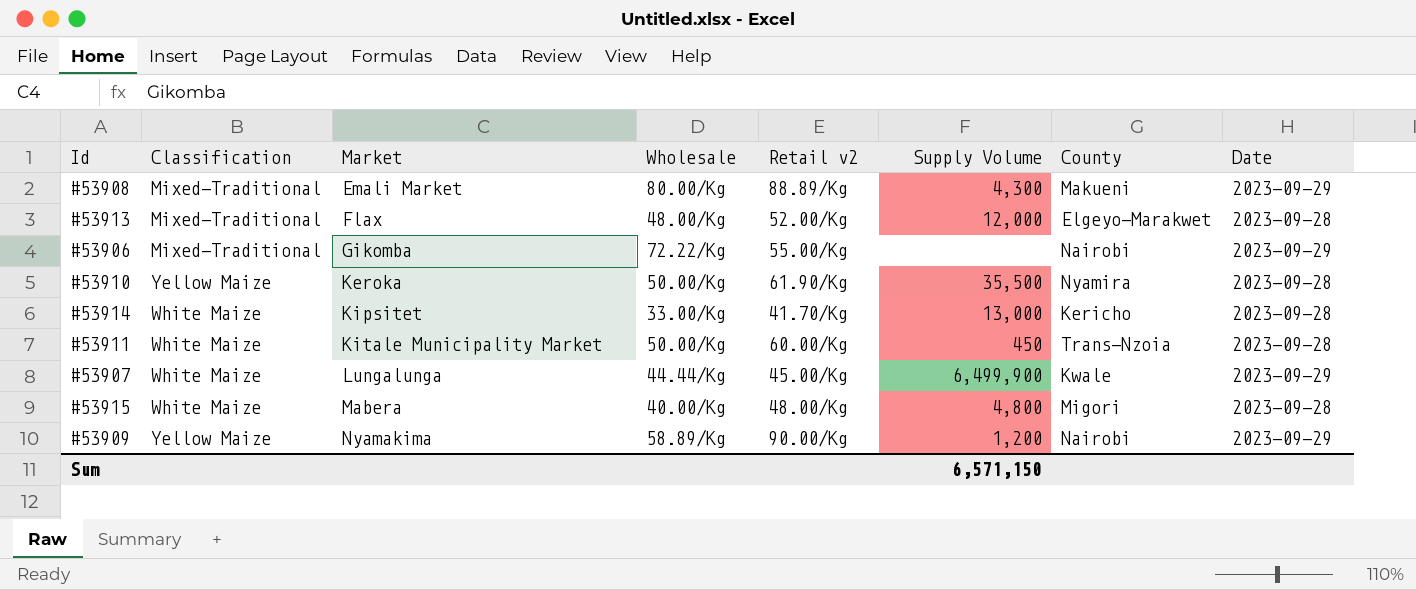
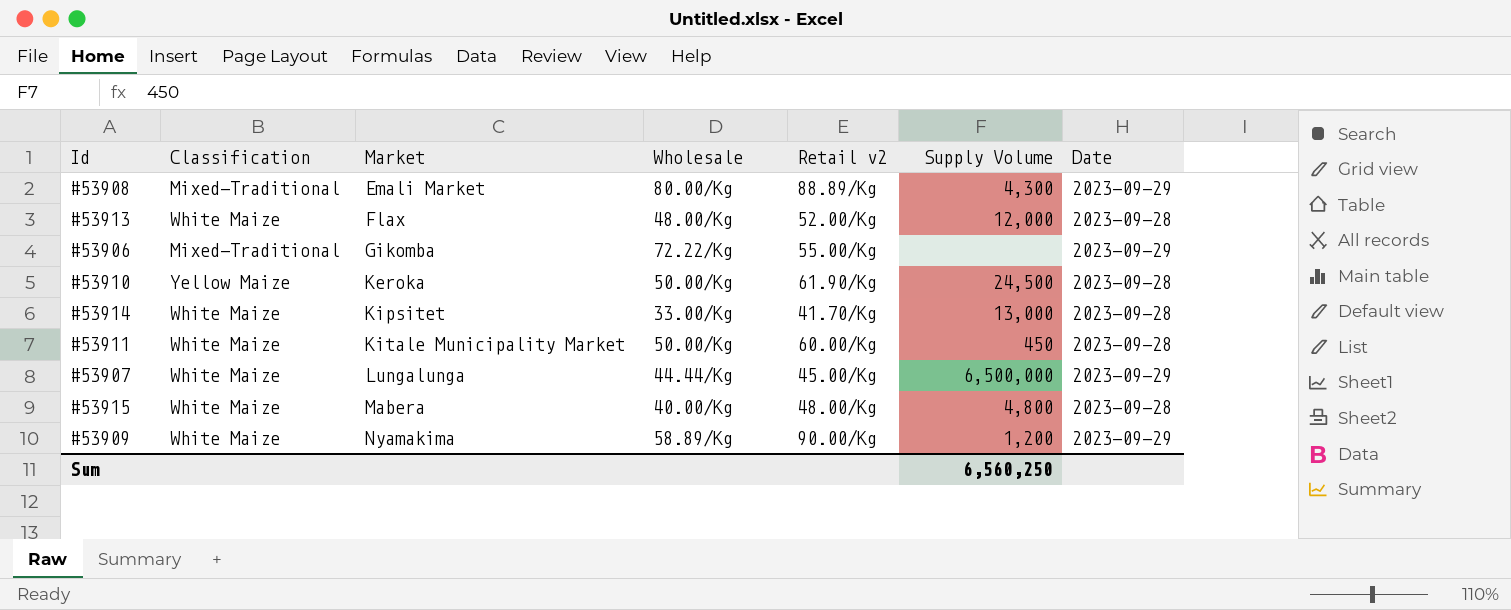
column County | position: 7 -> none
#53913 | Classification: Mixed-Traditional -> White Maize
#53910 | Supply Volume: 35,500 -> 24,500
#53907 | Supply Volume: 6,499,900 -> 6,500,000
#53909 | Classification: Yellow Maize -> White Maize
Sum | Supply Volume: 6,571,150 -> 6,560,250

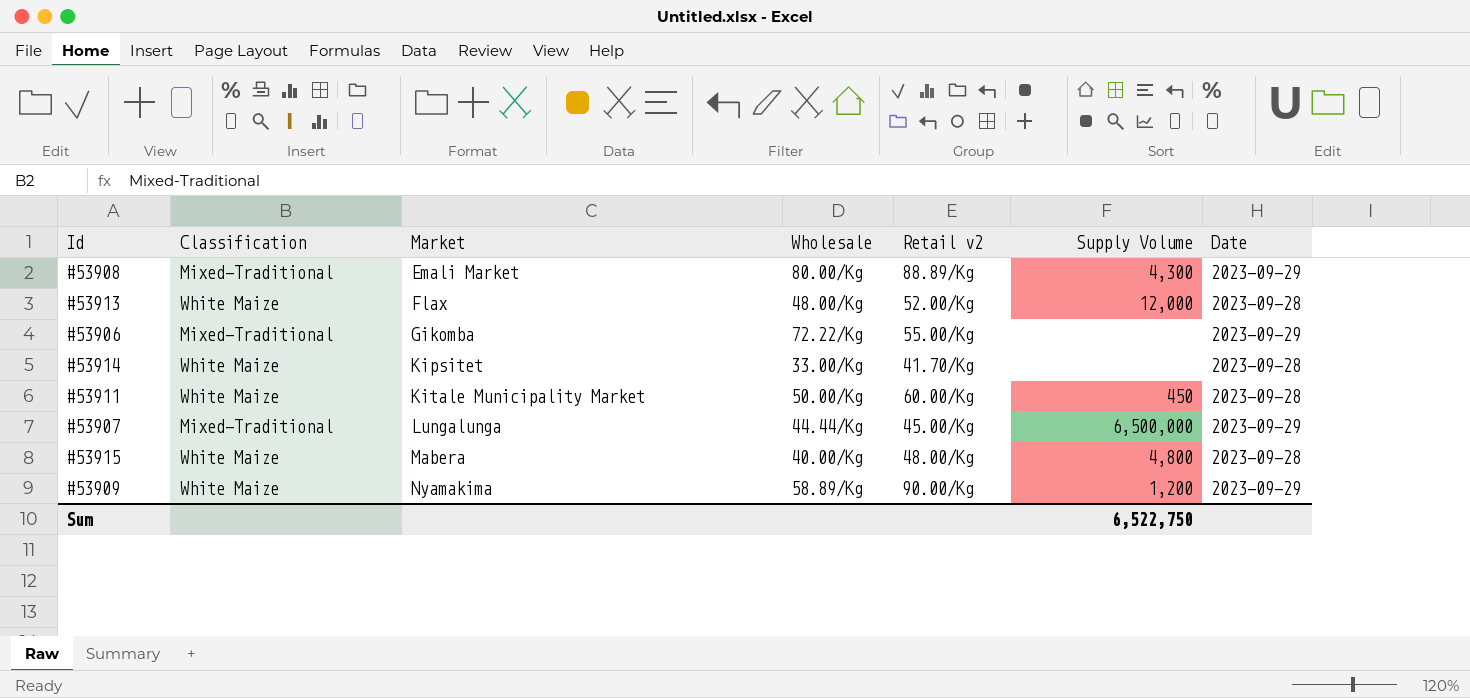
row #53910: Yellow Maize | Keroka | 50.00/Kg | 61.90/Kg | 24,500 | 2023-09-28 -> none
#53914 | Supply Volume: 13,000 -> none
#53907 | Classification: White Maize -> Mixed-Traditional
Sum | Supply Volume: 6,560,250 -> 6,522,750

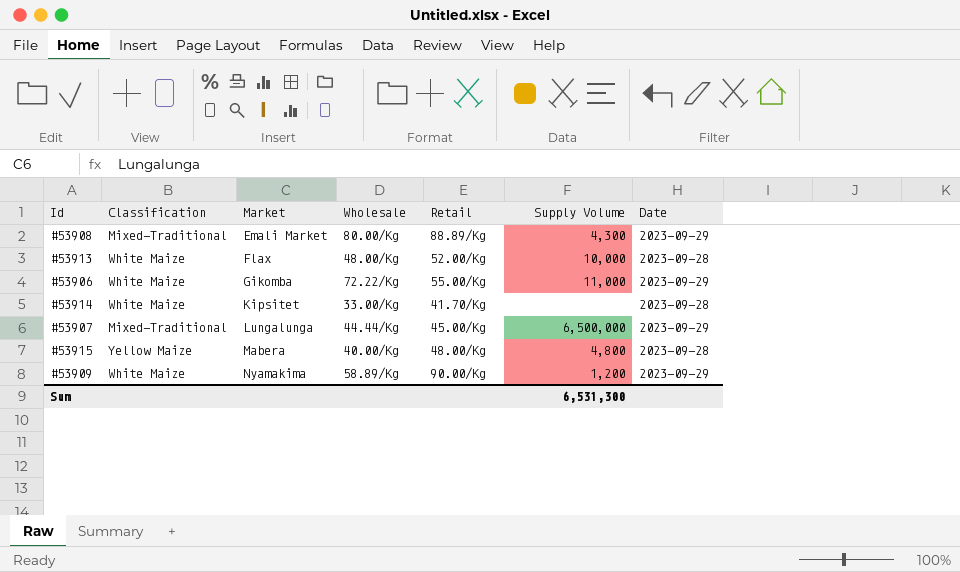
column name: Retail v2 -> Retail
row #53911: White Maize | Kitale Municipality Market | 50.00/Kg | 60.00/Kg | 450 | 2023-09-28 -> none
#53913 | Supply Volume: 12,000 -> 10,000
#53906 | Classification: Mixed-Traditional -> White Maize
#53906 | Supply Volume: none -> 11,000
#53915 | Classification: White Maize -> Yellow Maize
Sum | Supply Volume: 6,522,750 -> 6,531,300

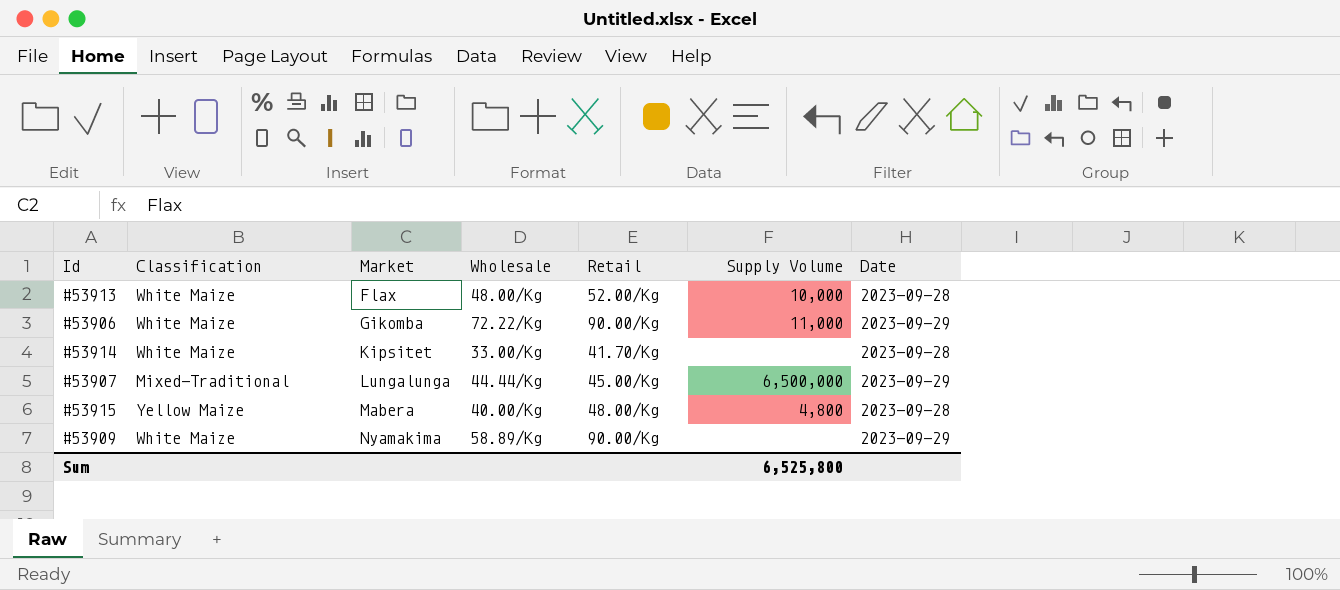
row #53908: Mixed-Traditional | Emali Market | 80.00/Kg | 88.89/Kg | 4,300 | 2023-09-29 -> none
#53906 | Retail: 55.00/Kg -> 90.00/Kg
#53909 | Supply Volume: 1,200 -> none
Sum | Supply Volume: 6,531,300 -> 6,525,800

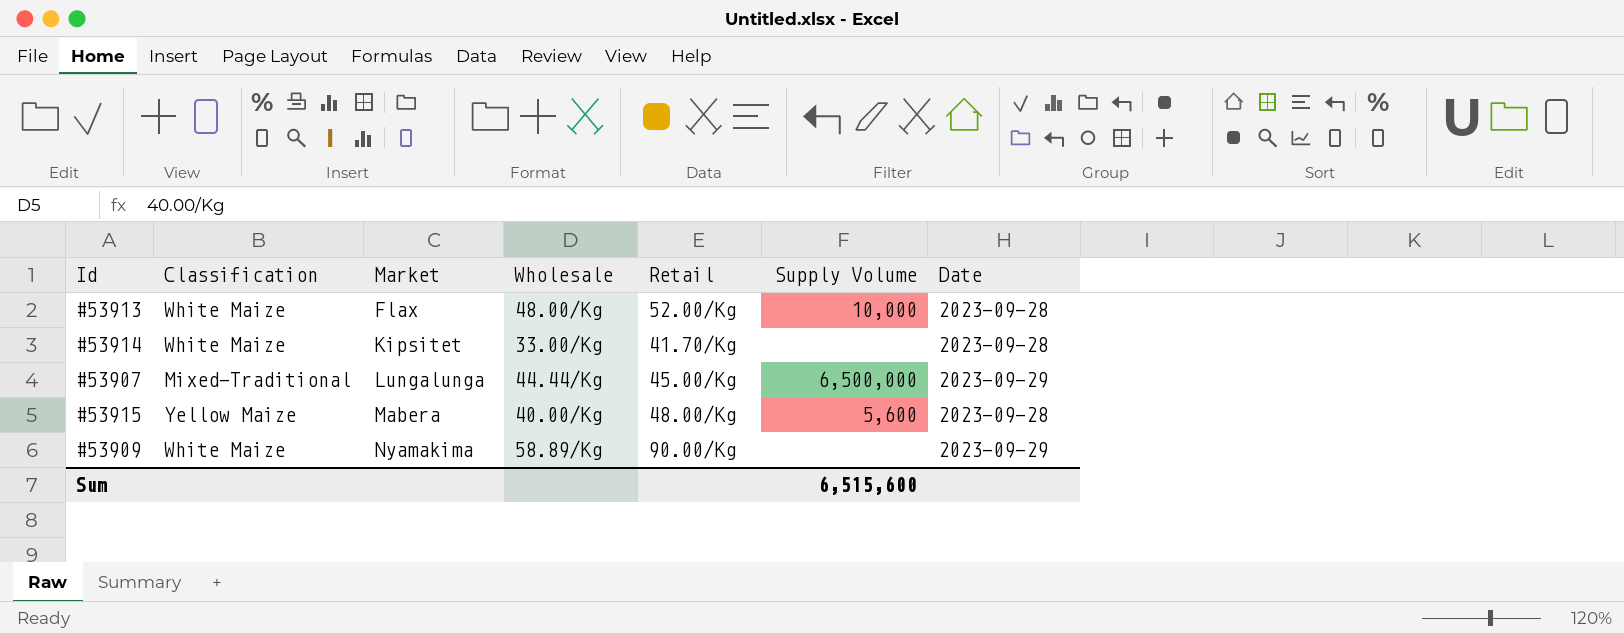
row #53906: White Maize | Gikomba | 72.22/Kg | 90.00/Kg | 11,000 | 2023-09-29 -> none
#53915 | Supply Volume: 4,800 -> 5,600
Sum | Supply Volume: 6,525,800 -> 6,515,600

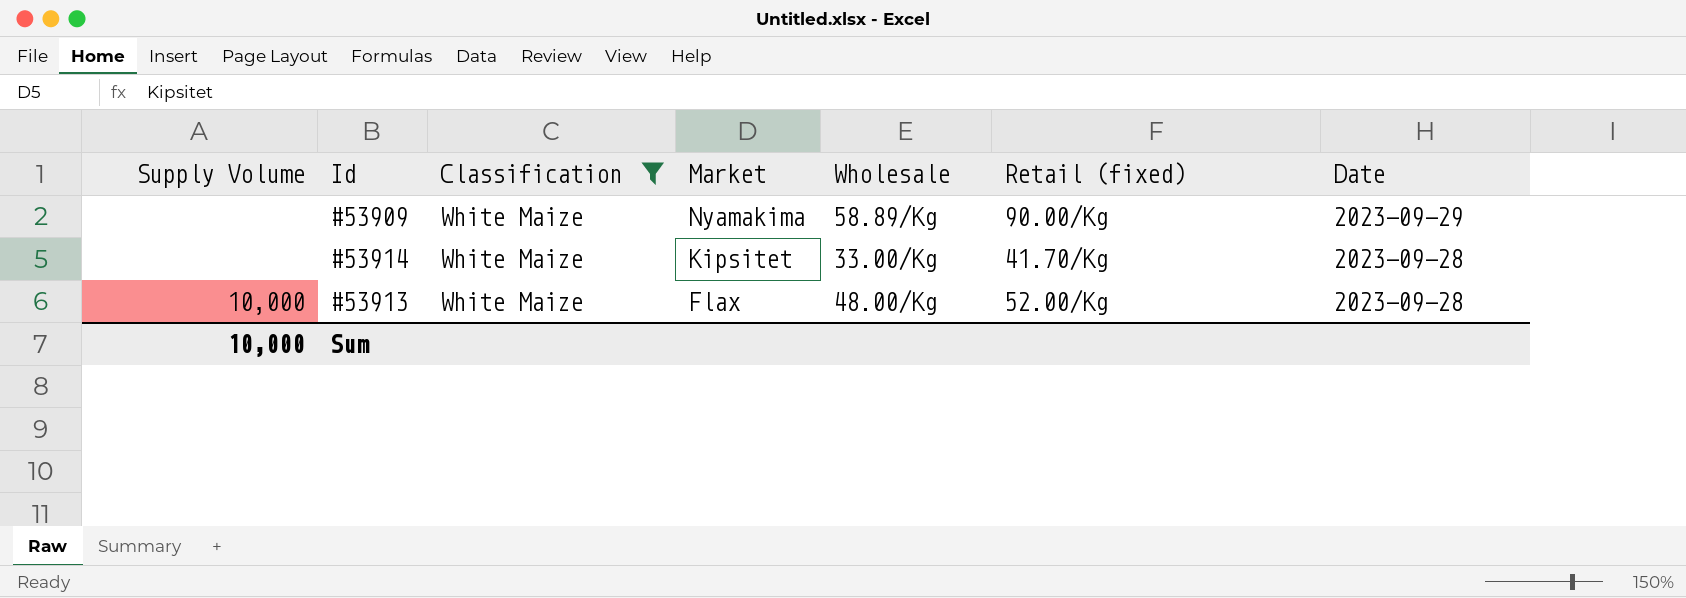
filter: none -> Classification = White Maize
row order: Market ascending -> Market descending
column Supply Volume | position: 6 -> 1
column name: Retail -> Retail (fixed)
Sum | Supply Volume: 6,515,600 -> 10,000

